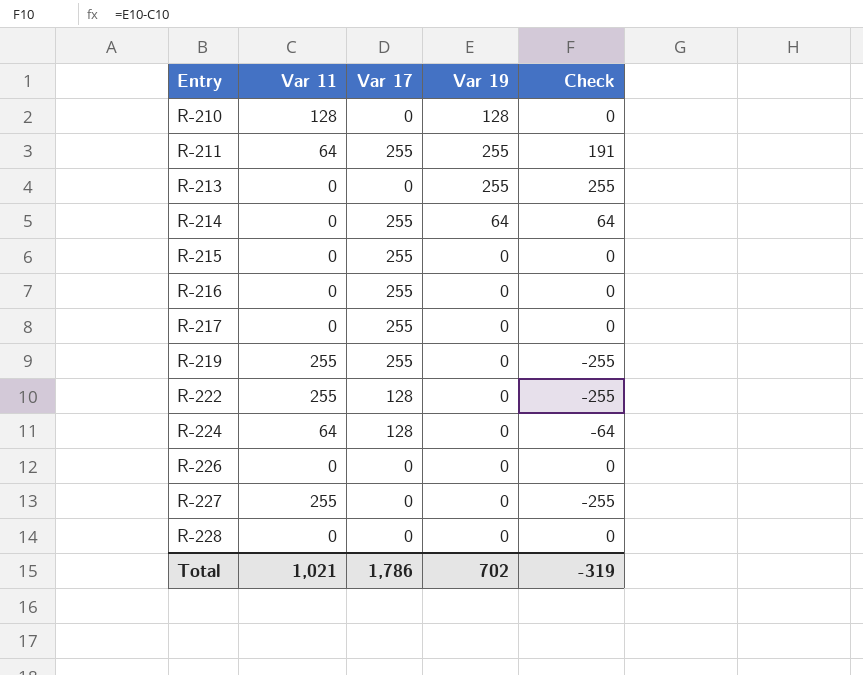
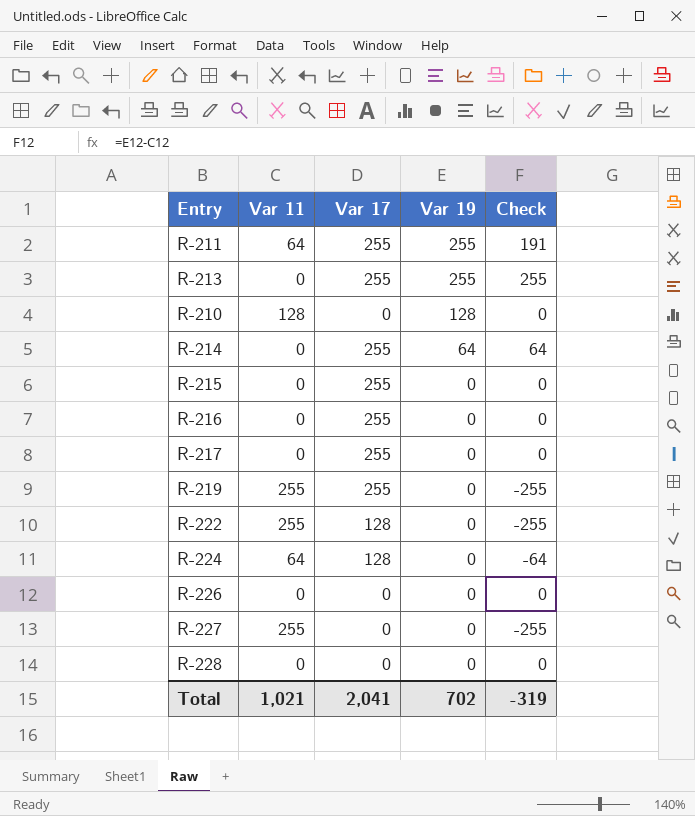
row order: Entry ascending -> Var 19 descending
R-213 | Var 17: 0 -> 255
Total | Var 17: 1,786 -> 2,041

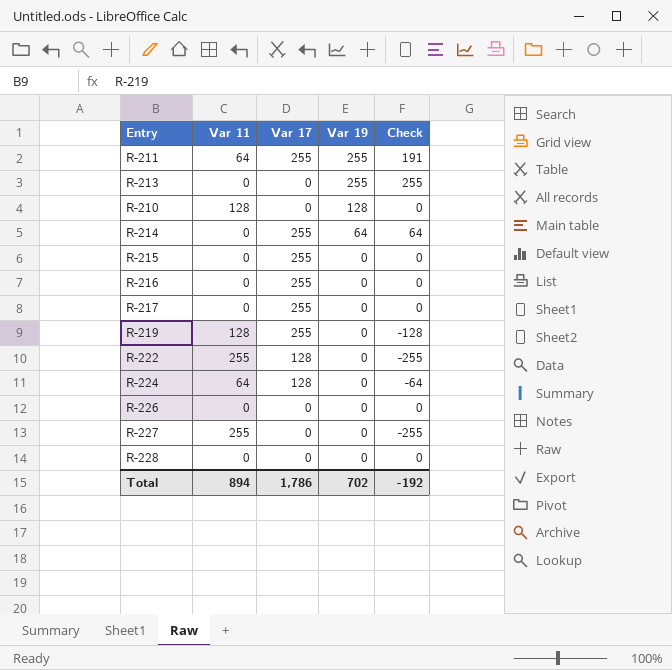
R-213 | Var 17: 255 -> 0
R-219 | Var 11: 255 -> 128
R-219 | Check: -255 -> -128
Total | Var 11: 1,021 -> 894
Total | Var 17: 2,041 -> 1,786
Total | Check: -319 -> -192

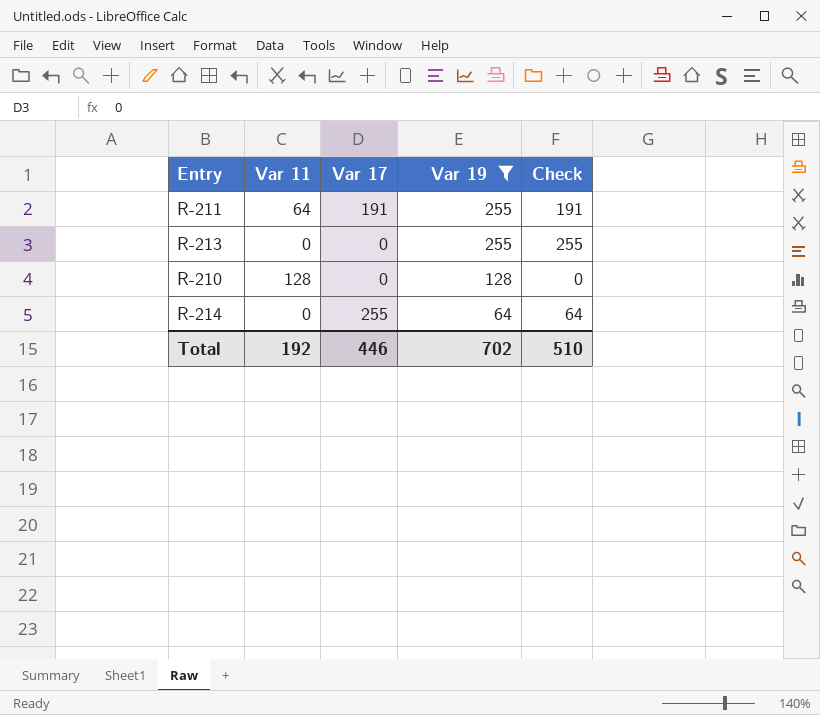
filter: none -> Var 19 != 0
R-211 | Var 17: 255 -> 191
Total | Var 11: 894 -> 192
Total | Var 17: 1,786 -> 446
Total | Check: -192 -> 510

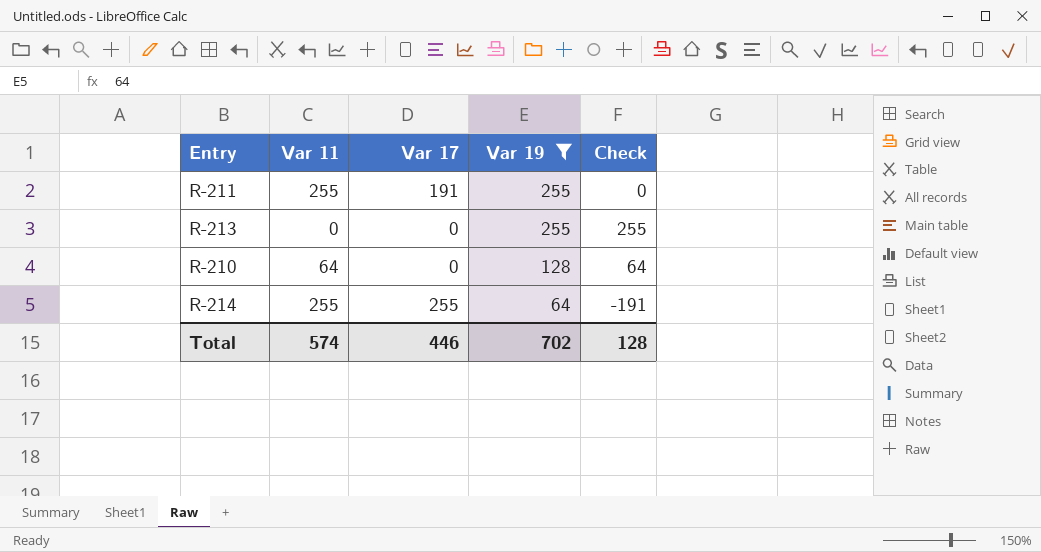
R-211 | Var 11: 64 -> 255
R-211 | Check: 191 -> 0
R-210 | Var 11: 128 -> 64
R-210 | Check: 0 -> 64
R-214 | Var 11: 0 -> 255
R-214 | Check: 64 -> -191
Total | Var 11: 192 -> 574
Total | Check: 510 -> 128

